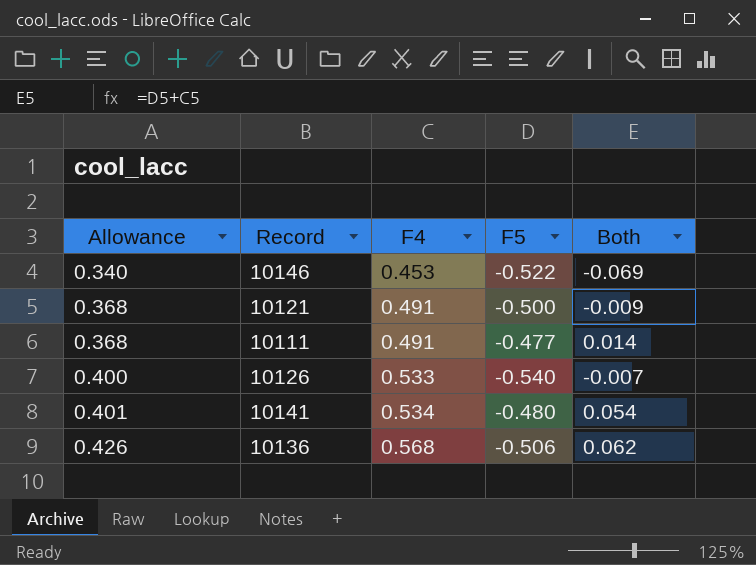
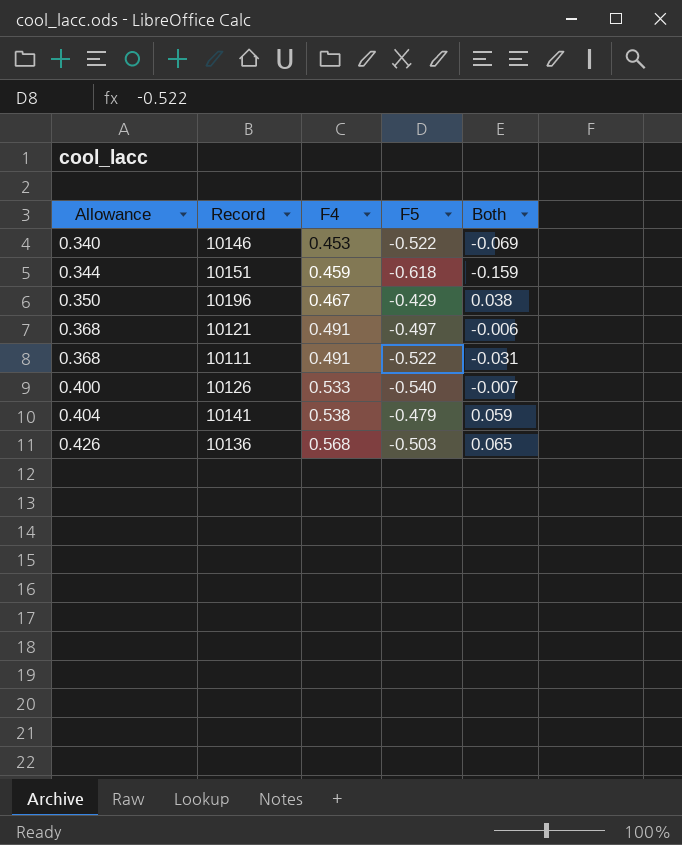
row 10151: none -> 0.344 | 0.459 | -0.618 | -0.159
row 10196: none -> 0.350 | 0.467 | -0.429 | 0.038
10121 | F5: -0.500 -> -0.497
10121 | Both: -0.009 -> -0.006
10111 | F5: -0.477 -> -0.522
10111 | Both: 0.014 -> -0.031
10141 | Allowance: 0.401 -> 0.404
10141 | F4: 0.534 -> 0.538
10141 | F5: -0.480 -> -0.479
10141 | Both: 0.054 -> 0.059
10136 | F5: -0.506 -> -0.503
10136 | Both: 0.062 -> 0.065

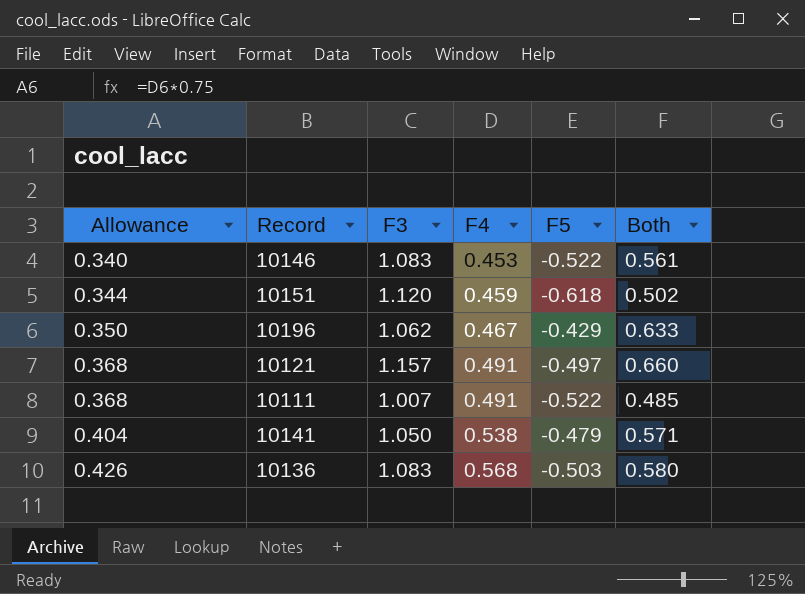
column F3 | position: none -> 3
column Both | formula: [F4] + [F5] -> [F3] + [F5]
row 10126: 0.400 | 0.533 | -0.540 | -0.007 -> none

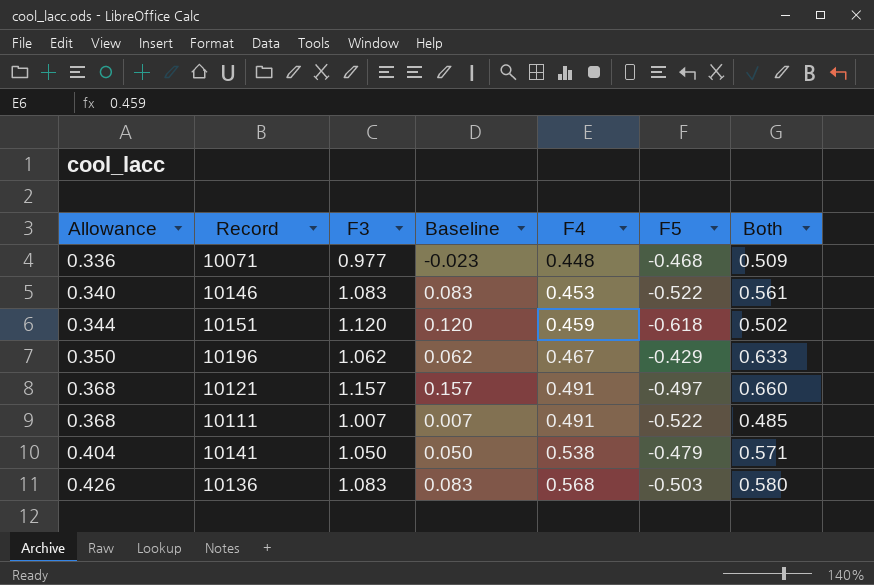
column Baseline | formula: none -> [F3] - 1
row 10071: none -> 0.336 | 0.977 | -0.023 | 0.448 | -0.468 | 0.509

